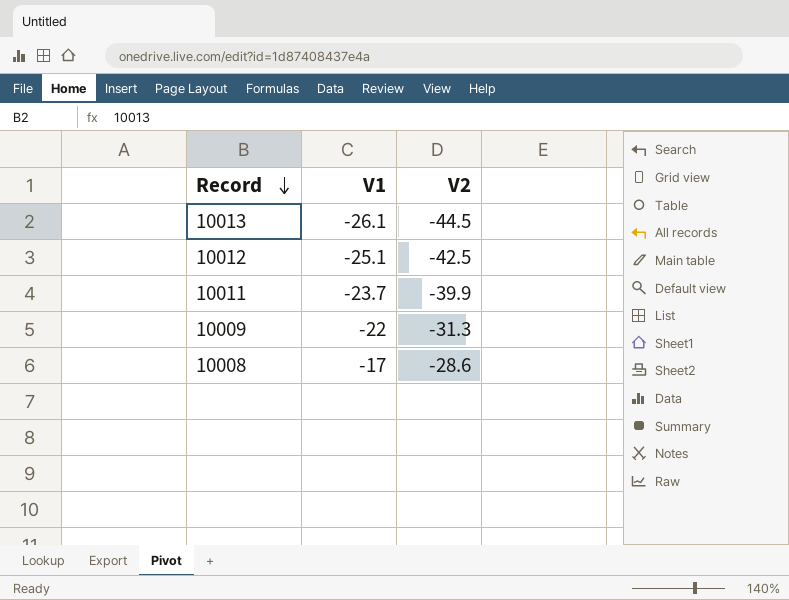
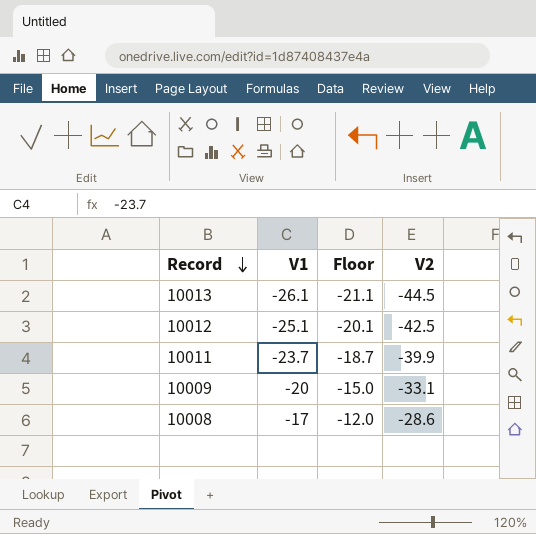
column Floor | formula: none -> [V1] + 5
10009 | V1: -22 -> -20
10009 | V2: -31.3 -> -33.1

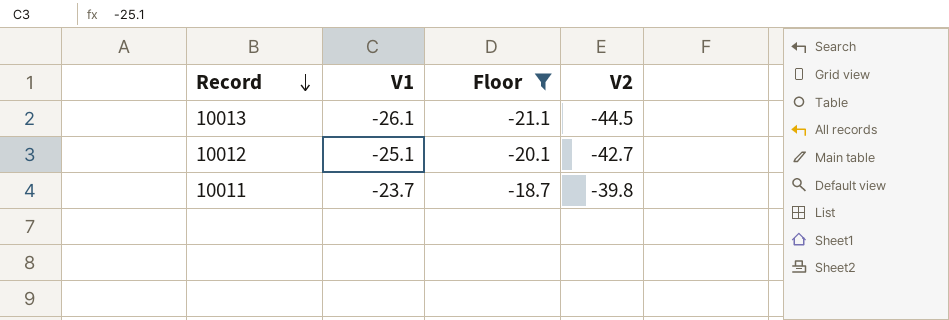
filter: none -> Floor <= -18.7
10012 | V2: -42.5 -> -42.7
10011 | V2: -39.9 -> -39.8

